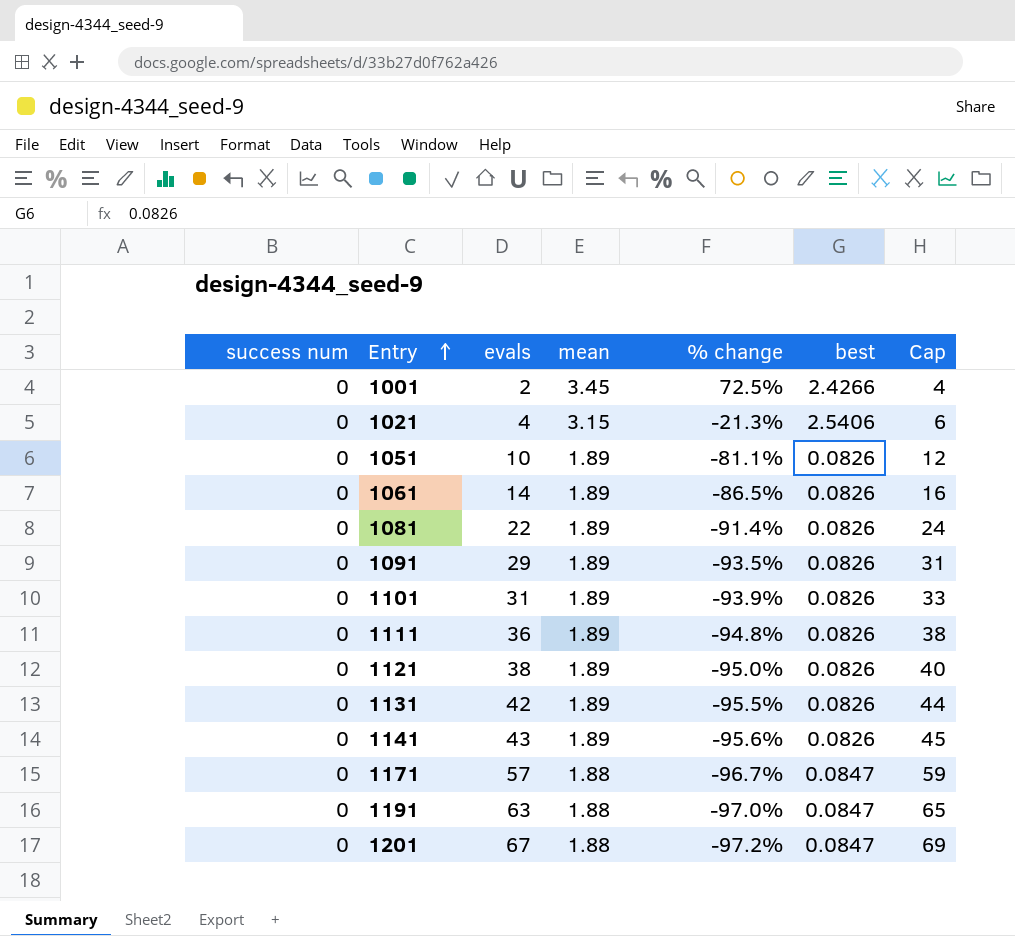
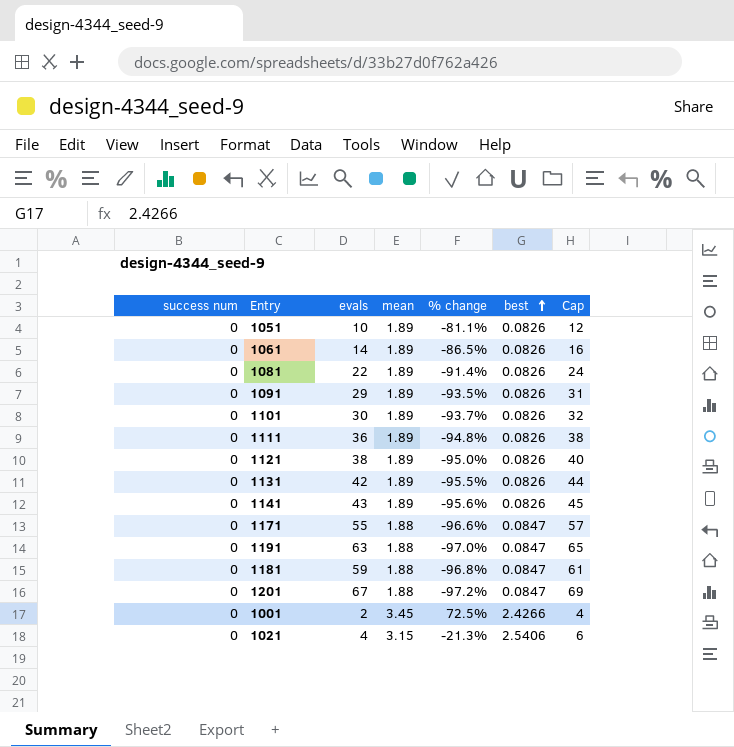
row order: Entry ascending -> best ascending
1101 | evals: 31 -> 30
1101 | % change: -93.9% -> -93.7%
1101 | Cap: 33 -> 32
1171 | evals: 57 -> 55
1171 | % change: -96.7% -> -96.6%
1171 | Cap: 59 -> 57
row 1181: none -> 0 | 59 | 1.88 | -96.8% | 0.0847 | 61

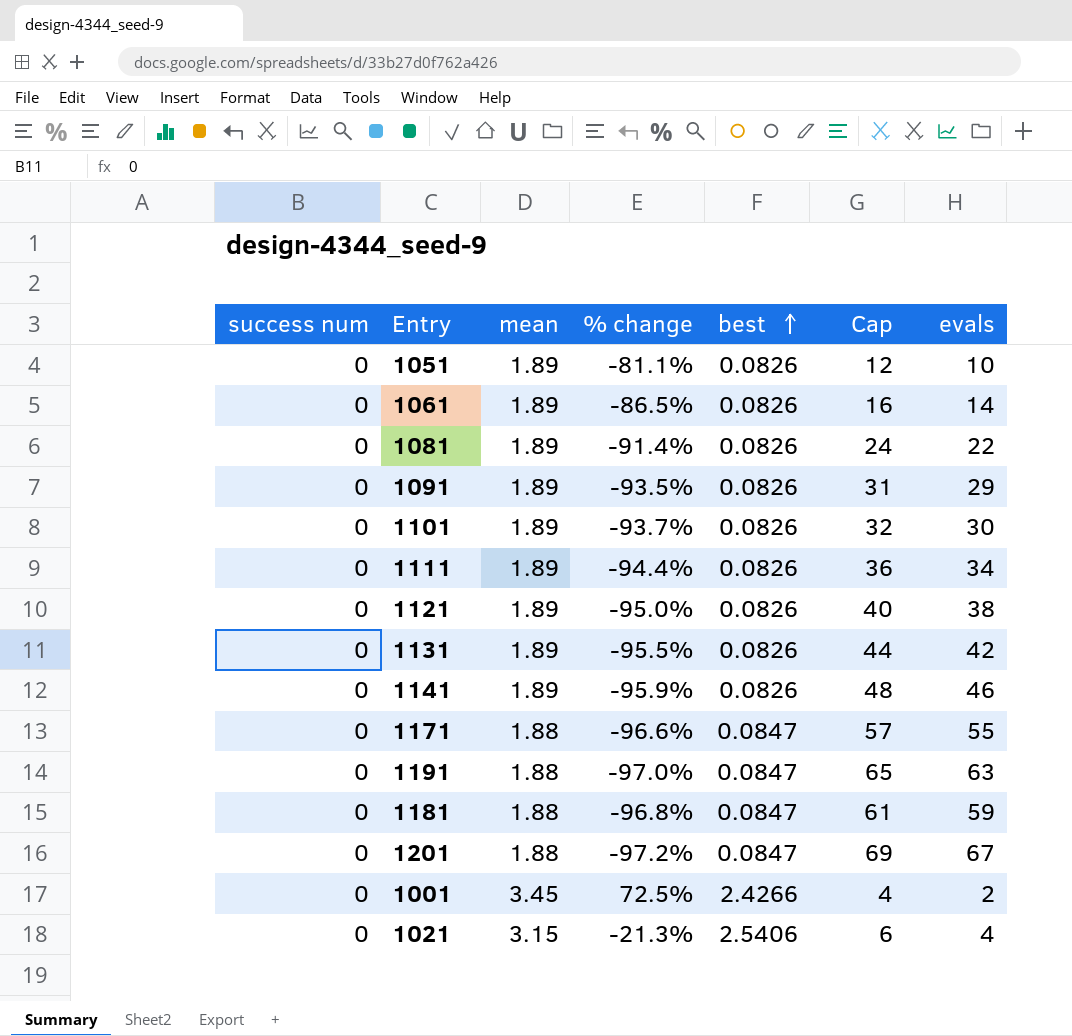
column evals | position: 3 -> 7
1111 | % change: -94.8% -> -94.4%
1111 | Cap: 38 -> 36
1111 | evals: 36 -> 34
1141 | % change: -95.6% -> -95.9%
1141 | Cap: 45 -> 48
1141 | evals: 43 -> 46

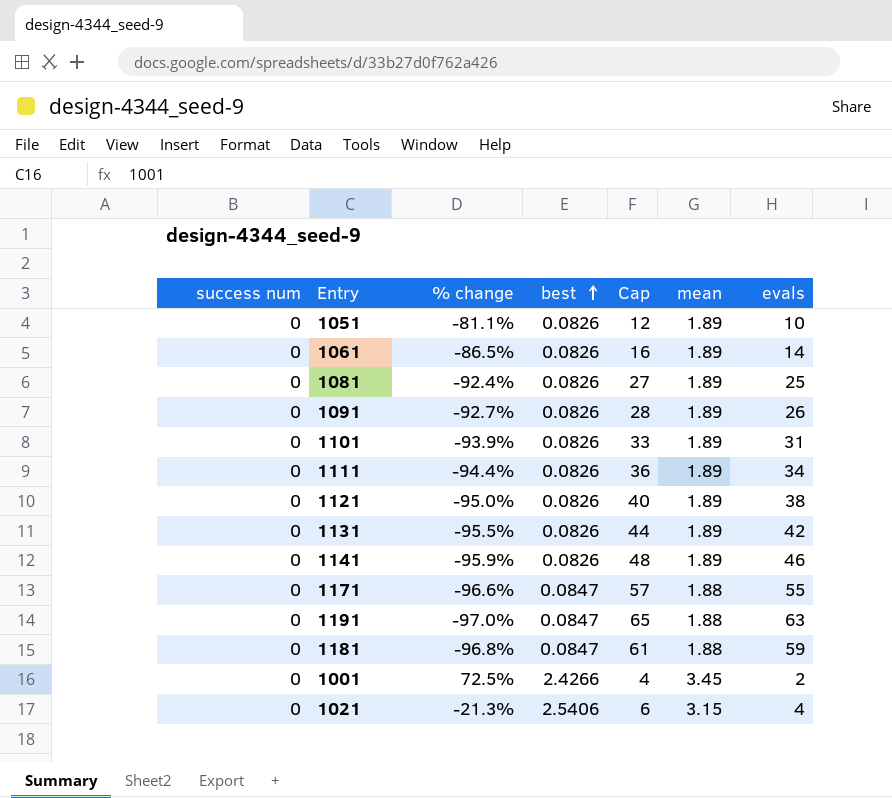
column mean | position: 3 -> 6
row 1201: 0 | 1.88 | -97.2% | 0.0847 | 69 | 67 -> none
1081 | % change: -91.4% -> -92.4%
1081 | Cap: 24 -> 27
1081 | evals: 22 -> 25
1091 | % change: -93.5% -> -92.7%
1091 | Cap: 31 -> 28
1091 | evals: 29 -> 26
1101 | % change: -93.7% -> -93.9%
1101 | Cap: 32 -> 33
1101 | evals: 30 -> 31

